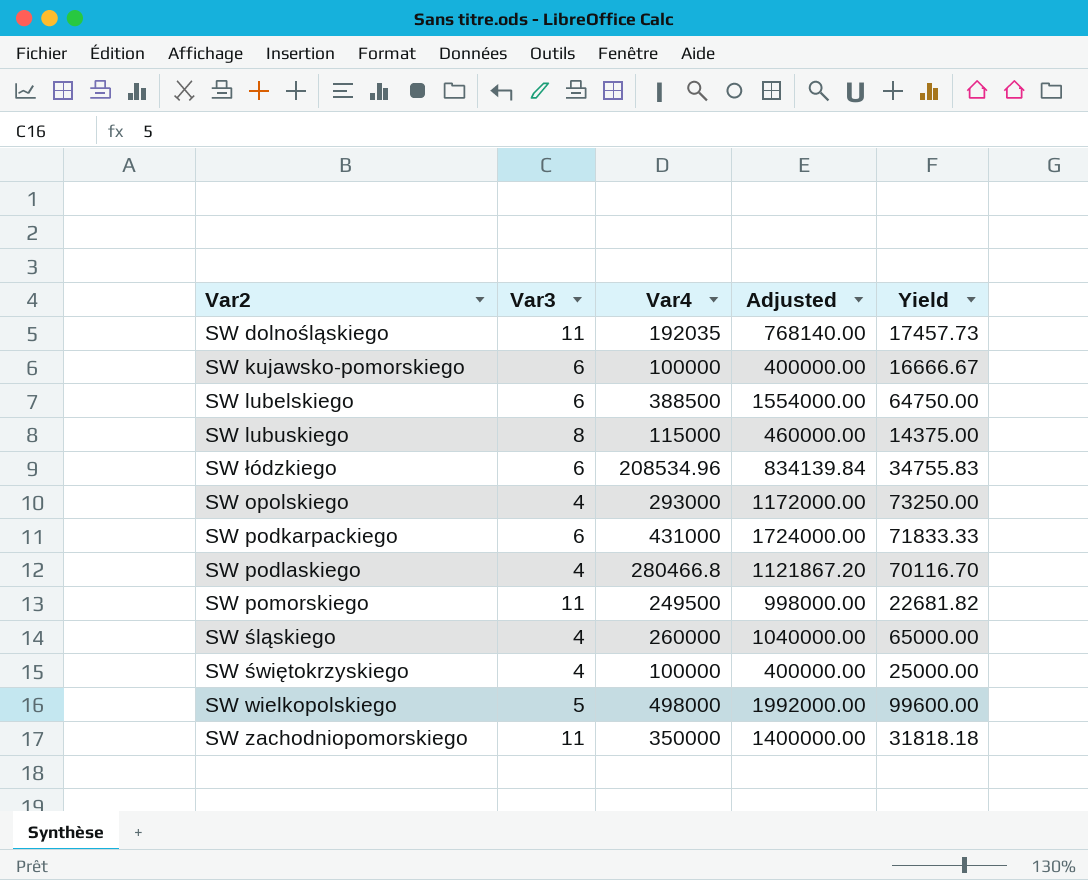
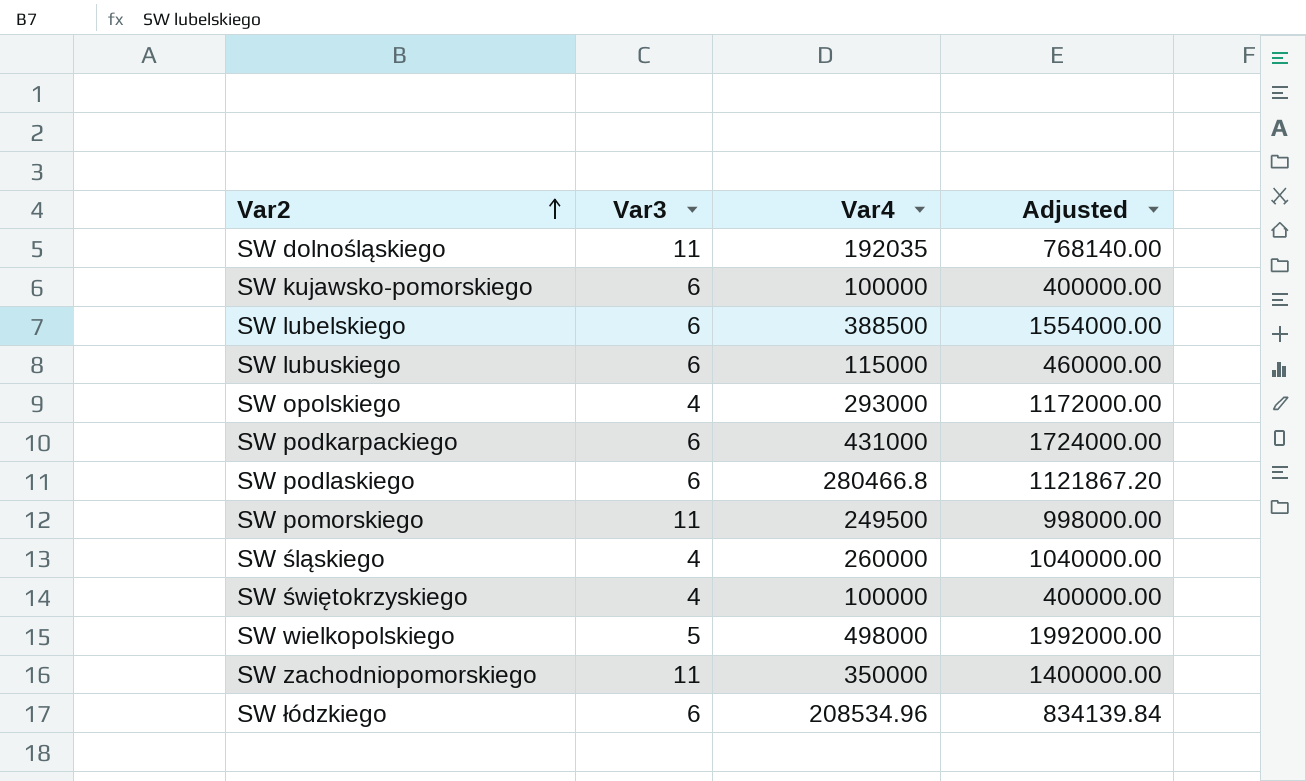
row order: none -> Var2 ascending
column Yield | formula: [Var4] / [Var3] -> none
SW lubuskiego | Var3: 8 -> 6
SW podlaskiego | Var3: 4 -> 6

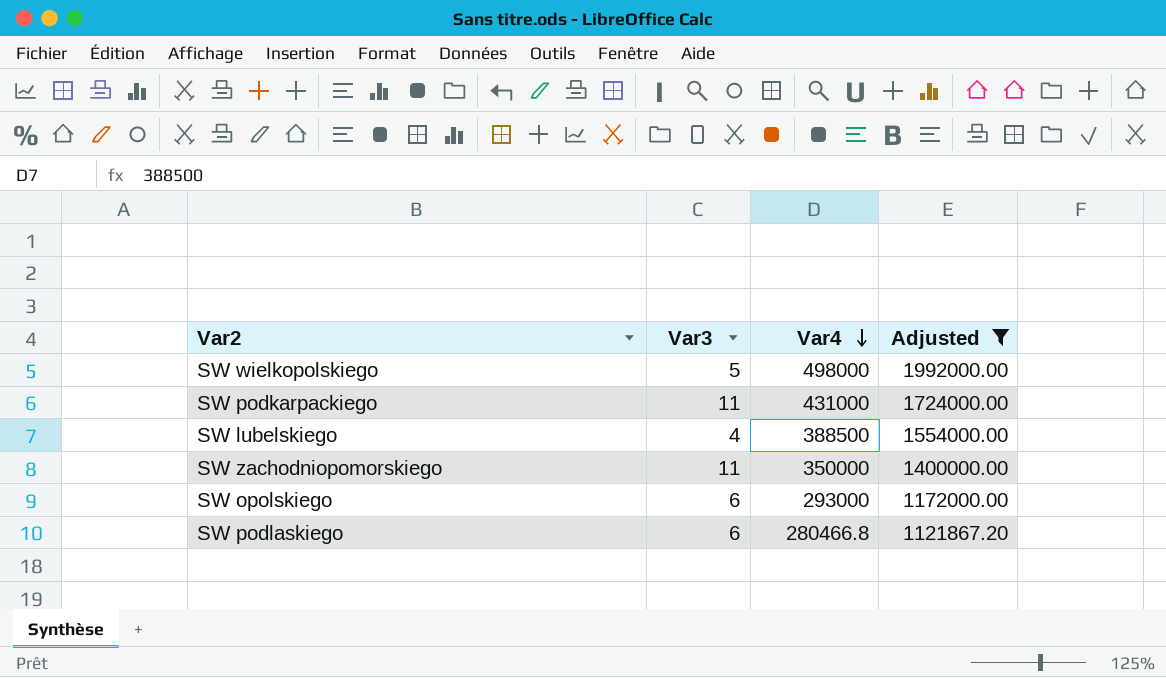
filter: none -> Adjusted >= 1121867.20
row order: Var2 ascending -> Var4 descending
SW podkarpackiego | Var3: 6 -> 11
SW lubelskiego | Var3: 6 -> 4
SW opolskiego | Var3: 4 -> 6

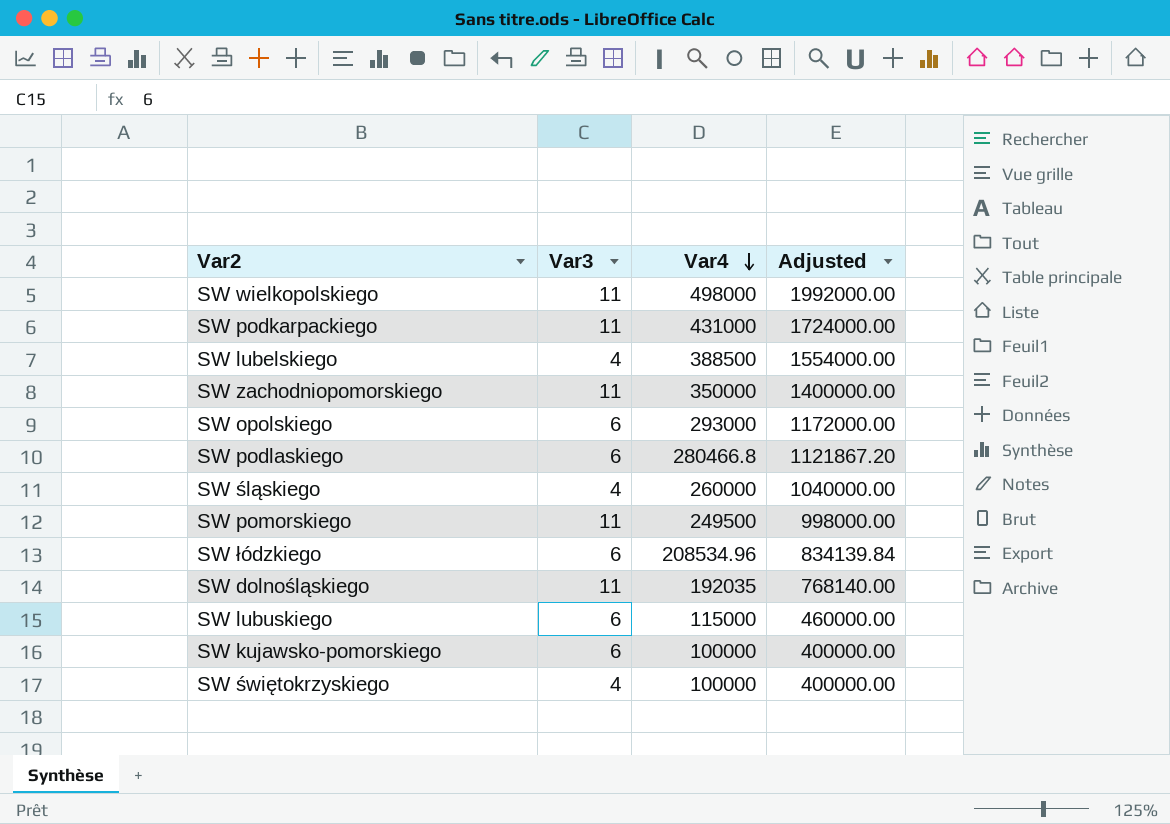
filter: Adjusted >= 1121867.20 -> none
SW wielkopolskiego | Var3: 5 -> 11

